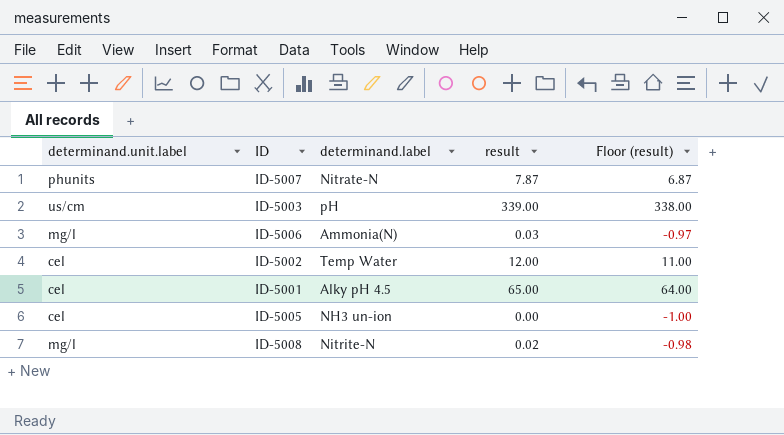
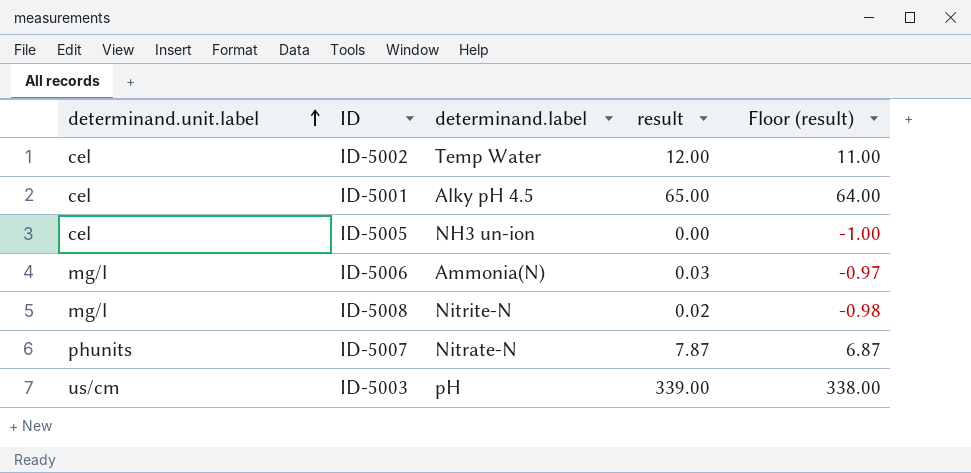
row order: none -> determinand.unit.label ascending

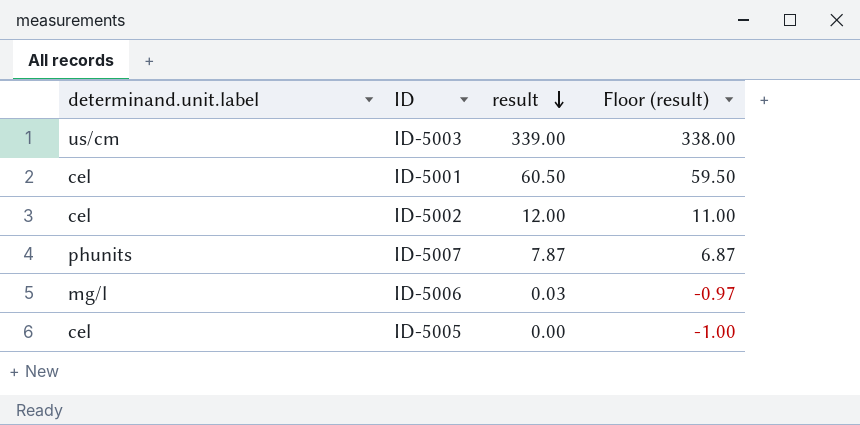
row order: determinand.unit.label ascending -> result descending
column determinand.label | position: 3 -> none
row ID-5008: mg/l | Nitrite-N | 0.02 | -0.98 -> none
ID-5001 | result: 65.00 -> 60.50
ID-5001 | Floor (result): 64.00 -> 59.50

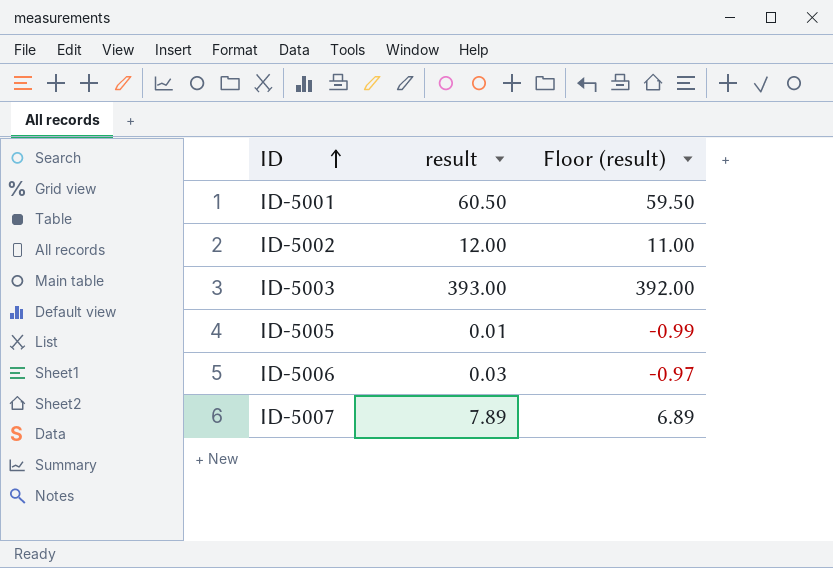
row order: result descending -> ID ascending
column determinand.unit.label | position: 1 -> none
ID-5003 | result: 339.00 -> 393.00
ID-5003 | Floor (result): 338.00 -> 392.00
ID-5005 | result: 0.00 -> 0.01
ID-5005 | Floor (result): -1.00 -> -0.99
ID-5007 | result: 7.87 -> 7.89
ID-5007 | Floor (result): 6.87 -> 6.89

